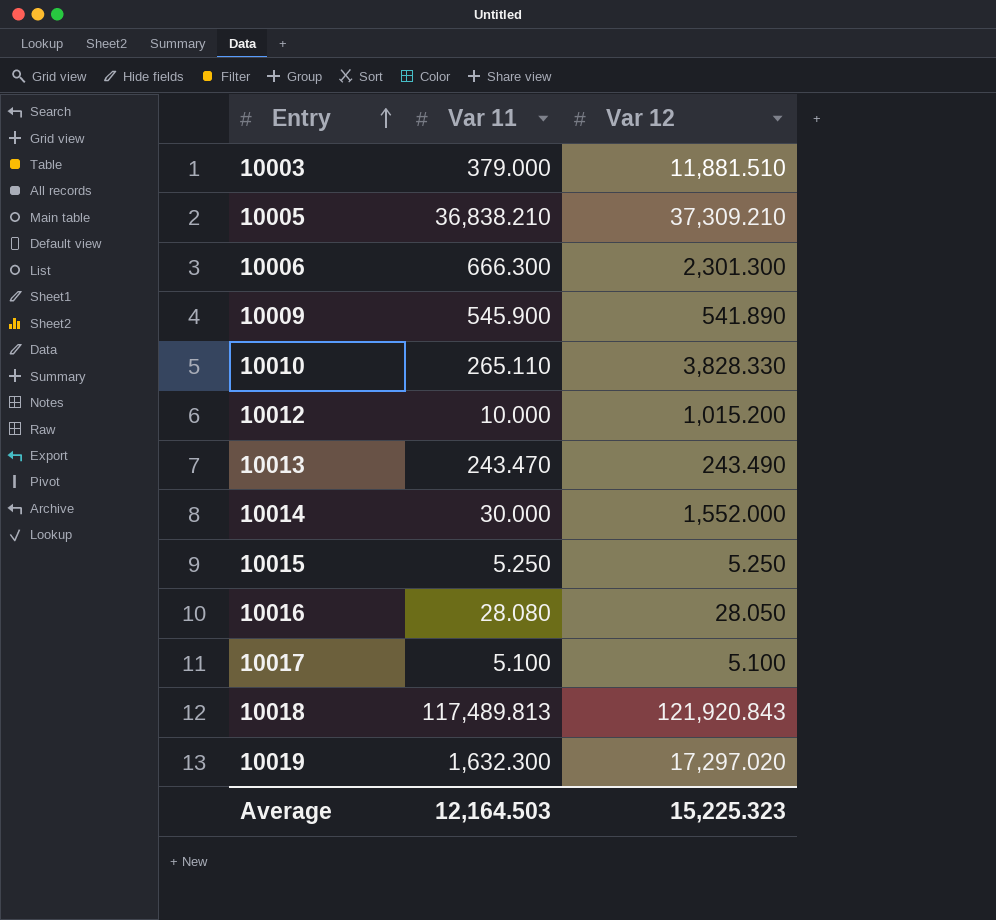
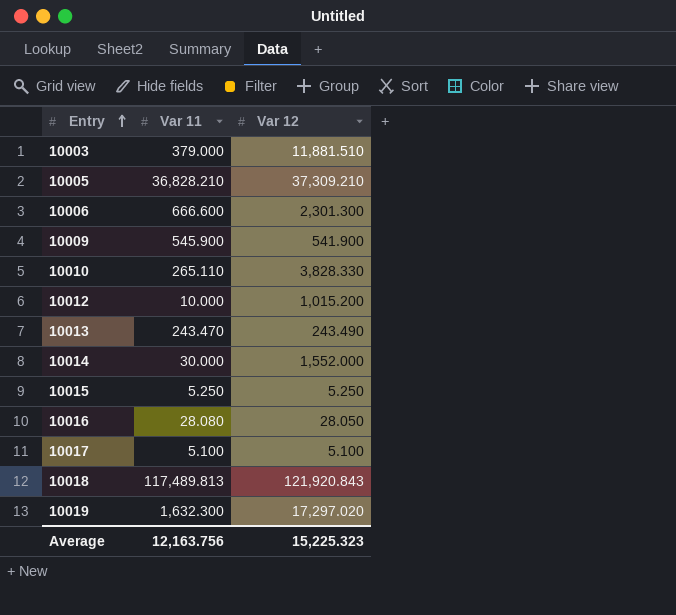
10005 | Var 11: 36,838.210 -> 36,828.210
10006 | Var 11: 666.300 -> 666.600
10009 | Var 12: 541.890 -> 541.900
Average | Var 11: 12,164.503 -> 12,163.756

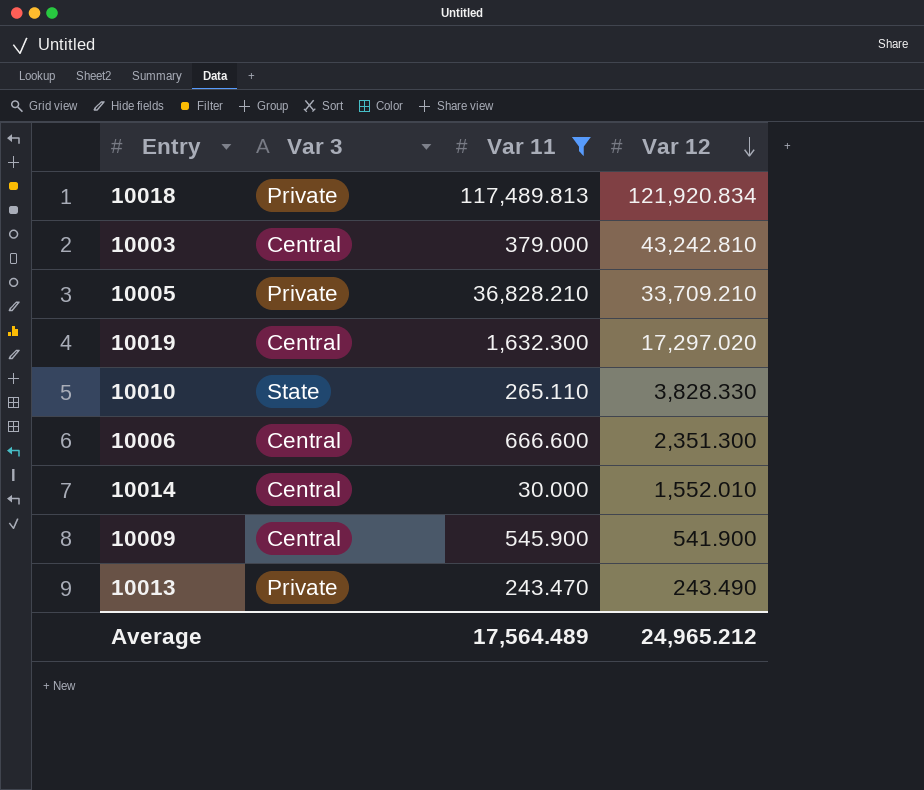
filter: none -> Var 11 >= 30.000
row order: Entry ascending -> Var 12 descending
column Var 3 | position: none -> 2
10018 | Var 12: 121,920.843 -> 121,920.834
10003 | Var 12: 11,881.510 -> 43,242.810
10005 | Var 12: 37,309.210 -> 33,709.210
10006 | Var 12: 2,301.300 -> 2,351.300
10014 | Var 12: 1,552.000 -> 1,552.010
Average | Var 11: 12,163.756 -> 17,564.489
Average | Var 12: 15,225.323 -> 24,965.212

